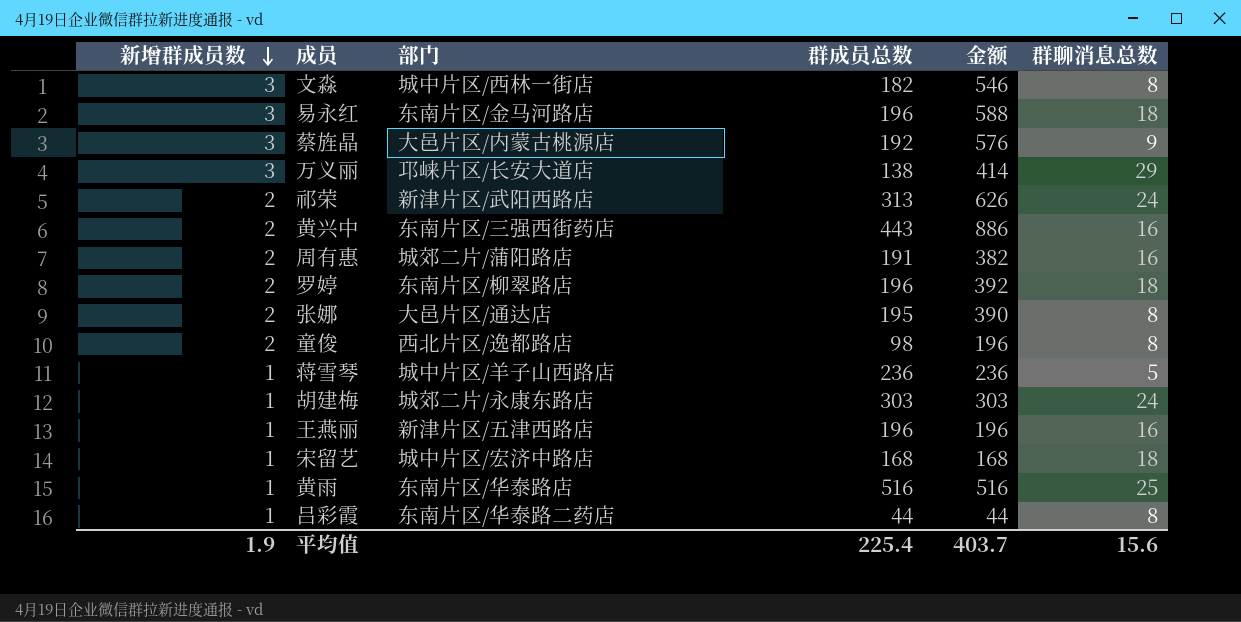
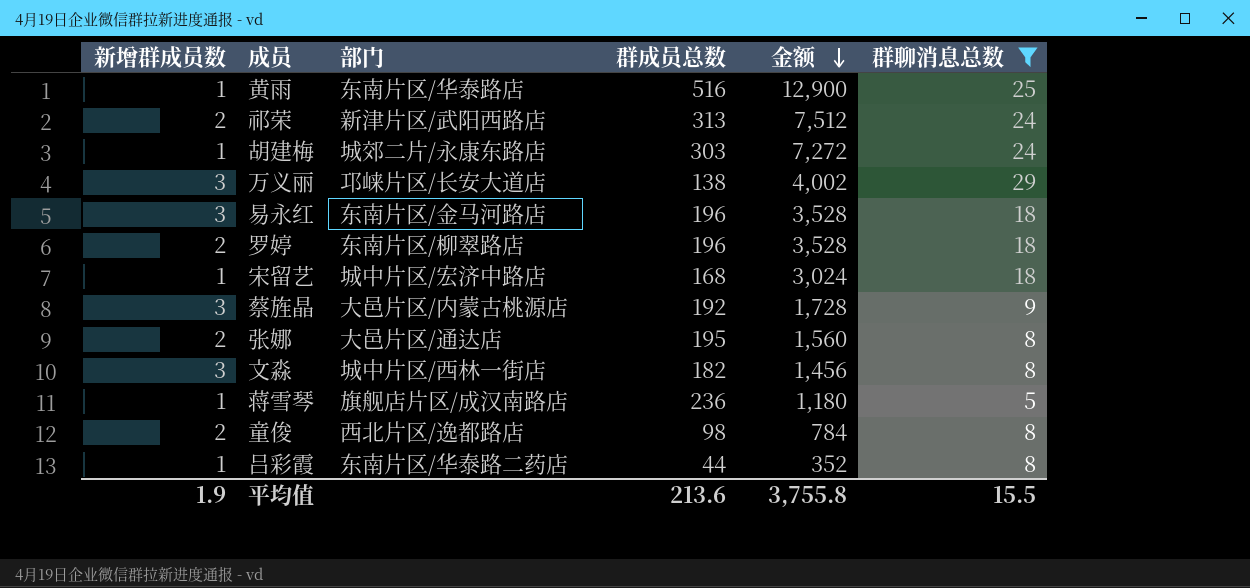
filter: none -> 群聊消息总数 != 16
row order: 新增群成员数 descending -> 金额 descending
column 金额 | formula: [新增群成员数] * [群成员总数] -> [群成员总数] * [群聊消息总数]
蒋雪琴 | 部门: 城中片区/羊子山西路店 -> 旗舰店片区/成汉南路店
平均值 | 群成员总数: 225.4 -> 213.6
平均值 | 金额: 403.7 -> 3,755.8
平均值 | 群聊消息总数: 15.6 -> 15.5

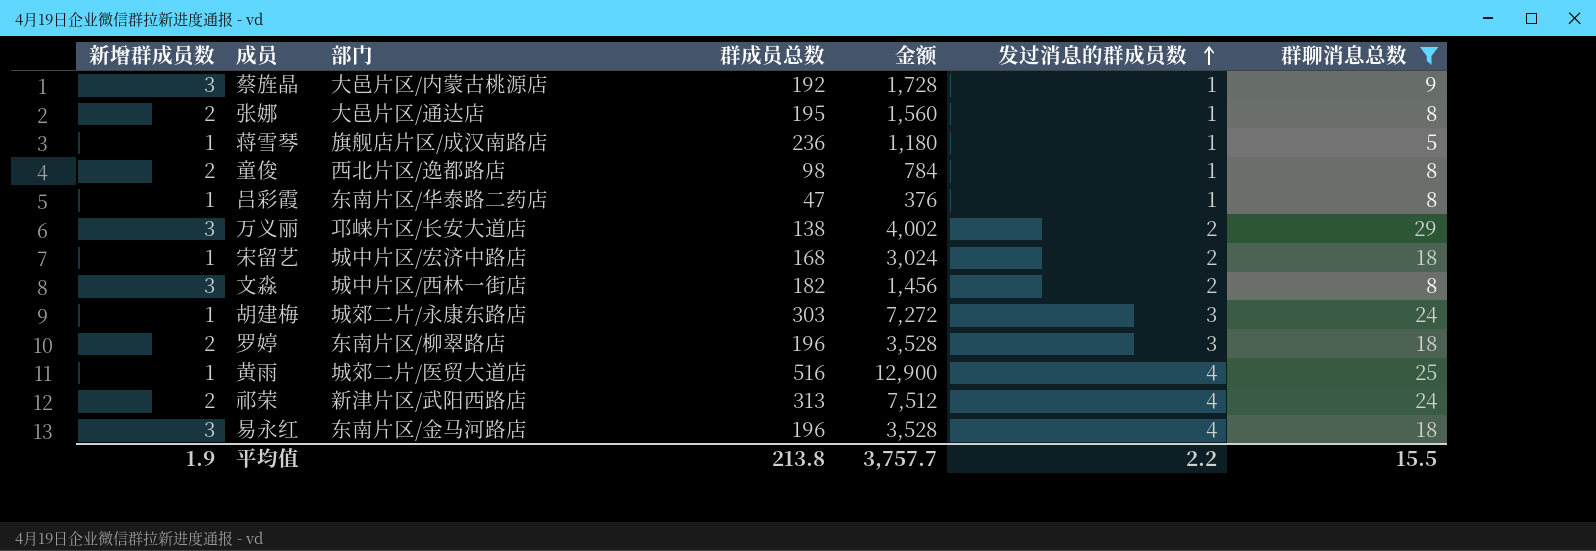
row order: 金额 descending -> 发过消息的群成员数 ascending
column 发过消息的群成员数 | position: none -> 6
吕彩霞 | 群成员总数: 44 -> 47
吕彩霞 | 金额: 352 -> 376
黄雨 | 部门: 东南片区/华泰路店 -> 城郊二片/医贸大道店
平均值 | 群成员总数: 213.6 -> 213.8
平均值 | 金额: 3,755.8 -> 3,757.7

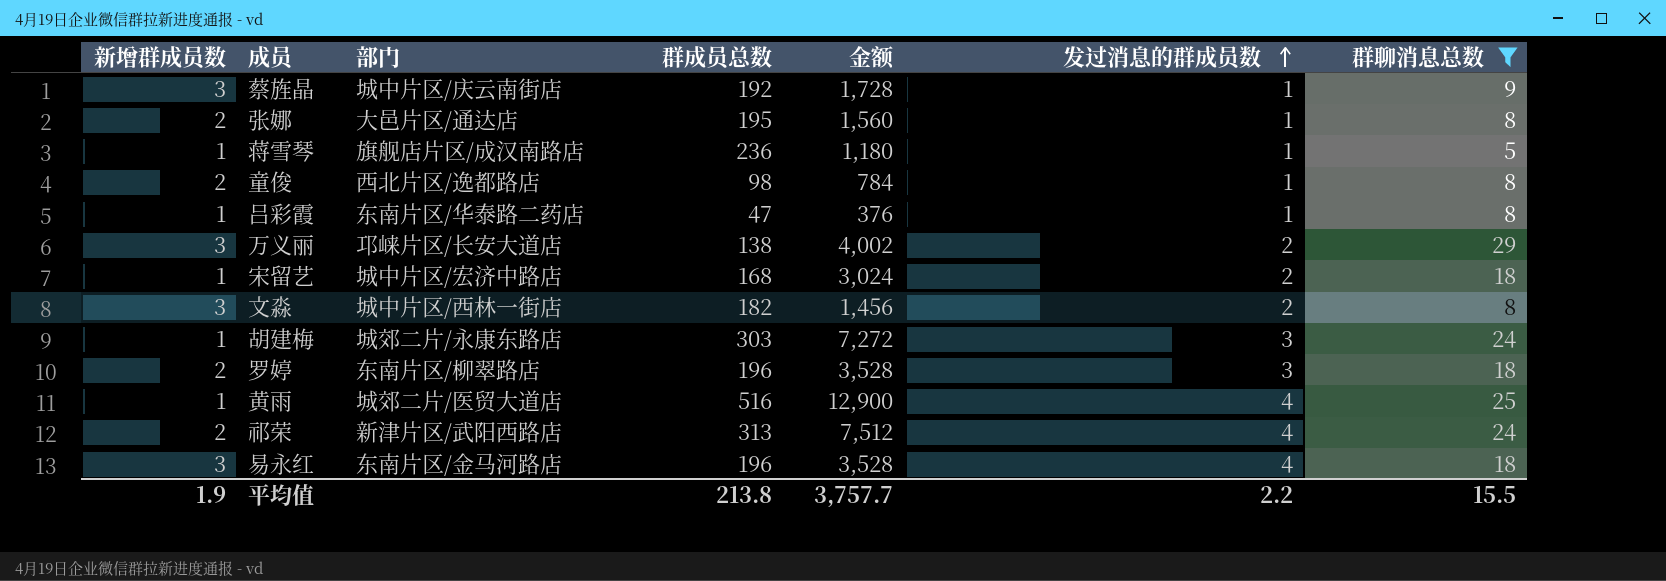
蔡旌晶 | 部门: 大邑片区/内蒙古桃源店 -> 城中片区/庆云南街店

